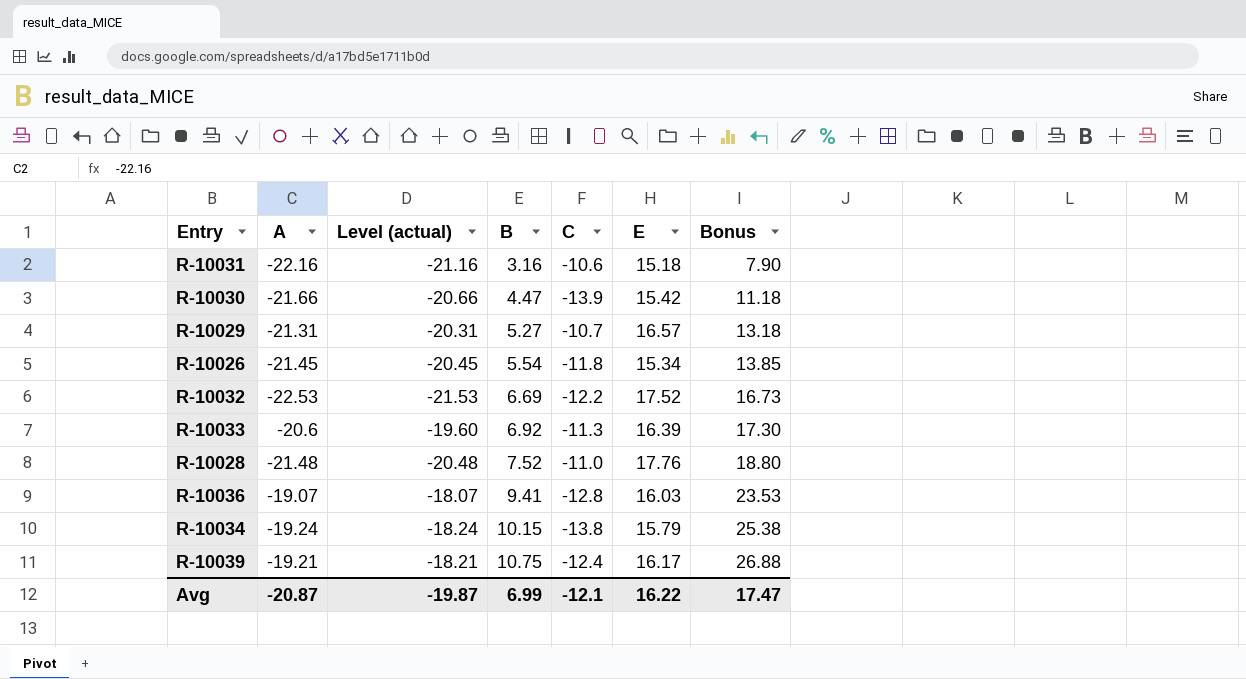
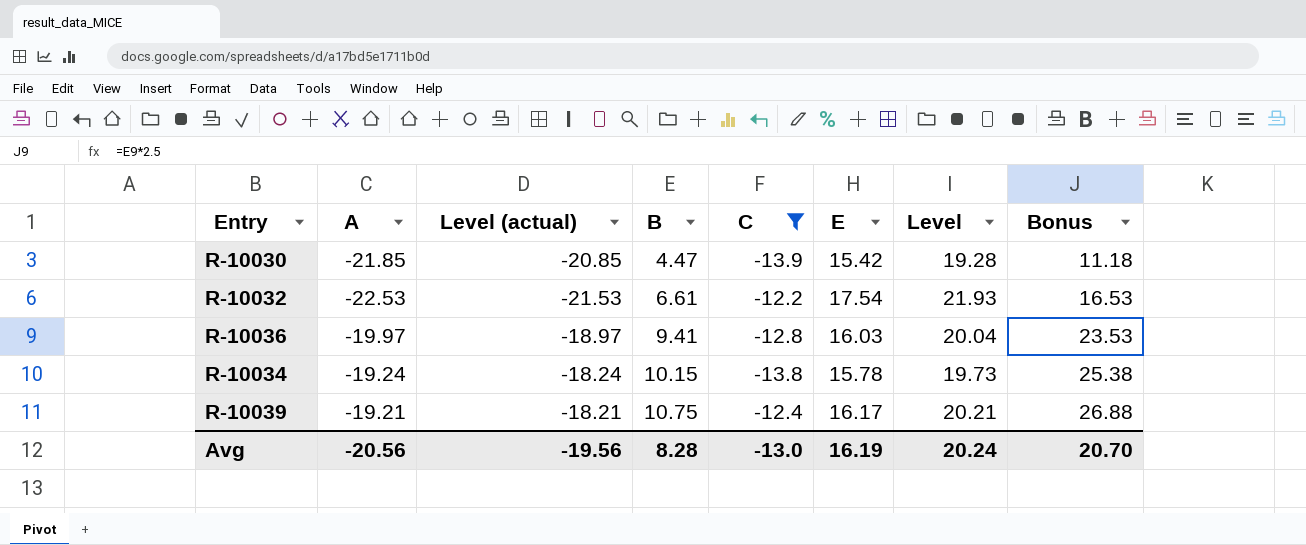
filter: none -> C <= -12.2
column Level | formula: none -> [E] * 1.25
R-10030 | A: -21.66 -> -21.85
R-10030 | Level (actual): -20.66 -> -20.85
R-10032 | B: 6.69 -> 6.61
R-10032 | E: 17.52 -> 17.54
R-10032 | Bonus: 16.73 -> 16.53
R-10036 | A: -19.07 -> -19.97
R-10036 | Level (actual): -18.07 -> -18.97
R-10034 | E: 15.79 -> 15.78
Avg | A: -20.87 -> -20.56
Avg | Level (actual): -19.87 -> -19.56
Avg | B: 6.99 -> 8.28
Avg | C: -12.1 -> -13.0
Avg | E: 16.22 -> 16.19
Avg | Bonus: 17.47 -> 20.70

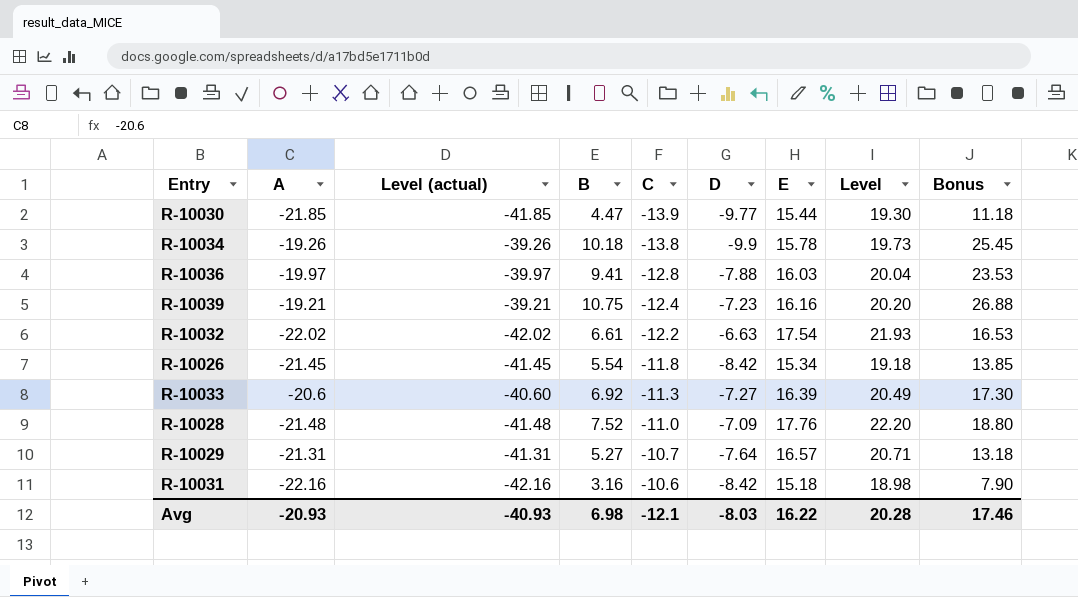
filter: C <= -12.2 -> none
row order: B ascending -> C ascending
column Level (actual) | formula: [A] + 1 -> [A] - 20
column D | position: none -> 6
R-10030 | E: 15.42 -> 15.44
R-10030 | Level: 19.28 -> 19.30
R-10034 | A: -19.24 -> -19.26
R-10034 | B: 10.15 -> 10.18
R-10034 | Bonus: 25.38 -> 25.45
R-10039 | E: 16.17 -> 16.16
R-10039 | Level: 20.21 -> 20.20
R-10032 | A: -22.53 -> -22.02
Avg | A: -20.56 -> -20.93
Avg | Level (actual): -19.56 -> -40.93
Avg | B: 8.28 -> 6.98
Avg | C: -13.0 -> -12.1
Avg | E: 16.19 -> 16.22
Avg | Level: 20.24 -> 20.28
Avg | Bonus: 20.70 -> 17.46

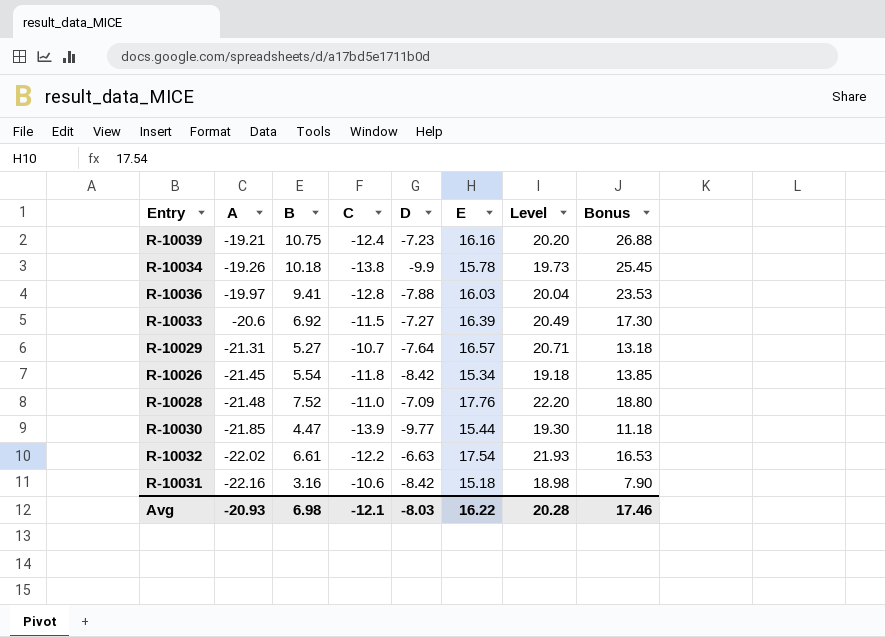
row order: C ascending -> A descending
column Level (actual) | formula: [A] - 20 -> none
R-10033 | C: -11.3 -> -11.5

